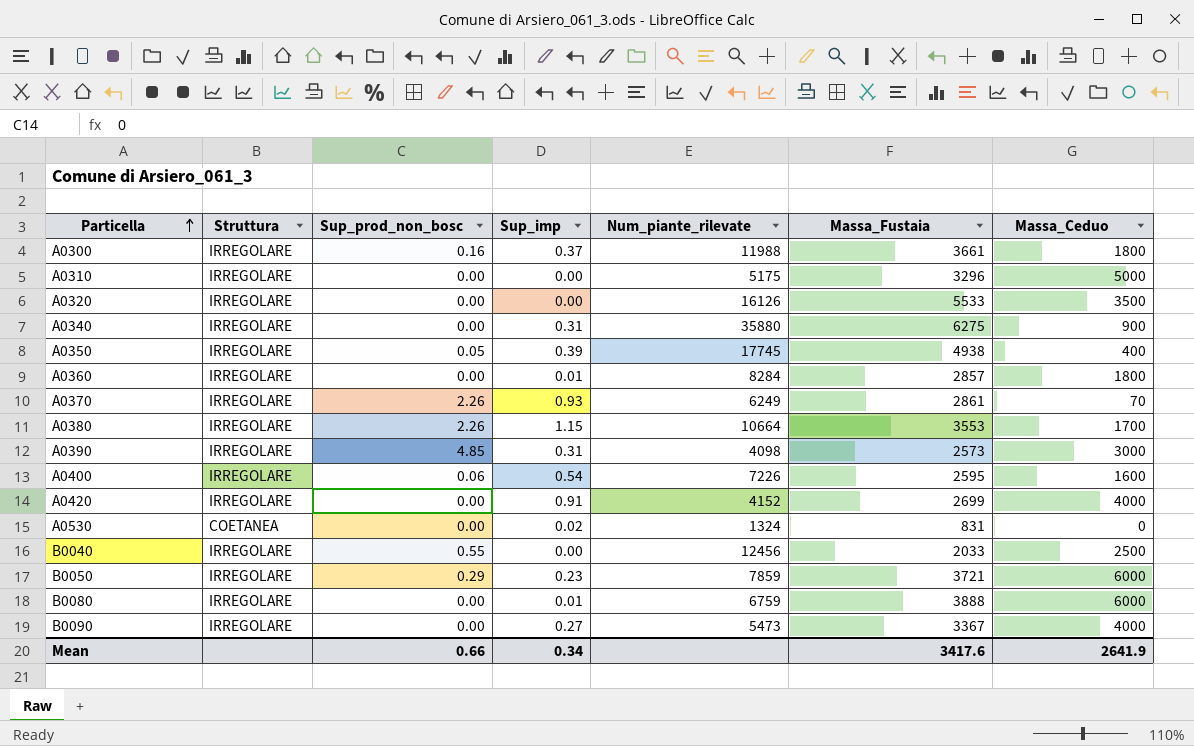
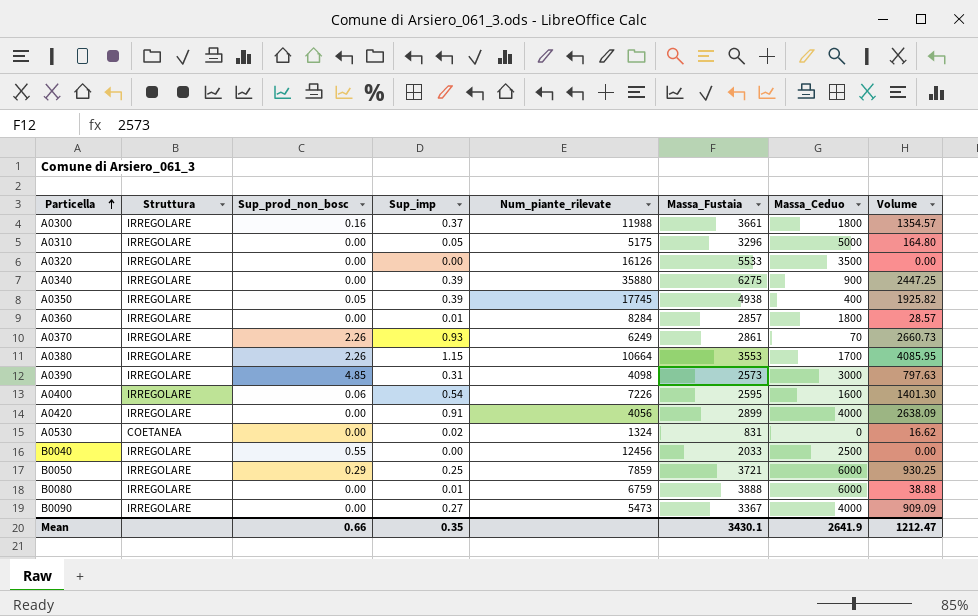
column Volume | formula: none -> [Sup_imp] * [Massa_Fustaia]
A0310 | Sup_imp: 0.00 -> 0.05
A0340 | Sup_imp: 0.31 -> 0.39
A0420 | Num_piante_rilevate: 4152 -> 4056
A0420 | Massa_Fustaia: 2699 -> 2899
B0050 | Sup_imp: 0.23 -> 0.25
Mean | Sup_imp: 0.34 -> 0.35
Mean | Massa_Fustaia: 3417.6 -> 3430.1

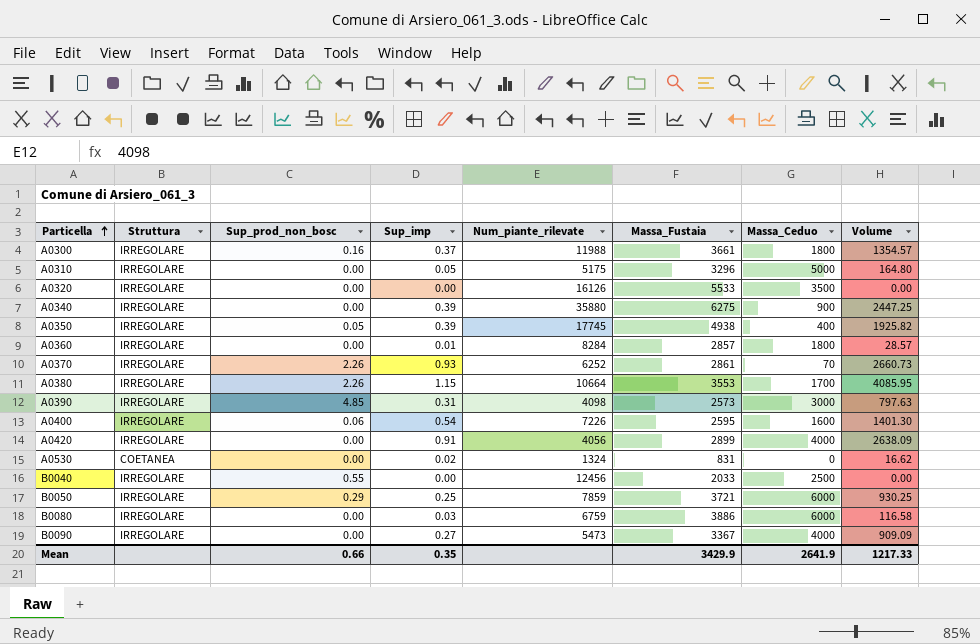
A0370 | Num_piante_rilevate: 6249 -> 6252
B0080 | Sup_imp: 0.01 -> 0.03
B0080 | Massa_Fustaia: 3888 -> 3886
B0080 | Volume: 38.88 -> 116.58
Mean | Massa_Fustaia: 3430.1 -> 3429.9
Mean | Volume: 1212.47 -> 1217.33

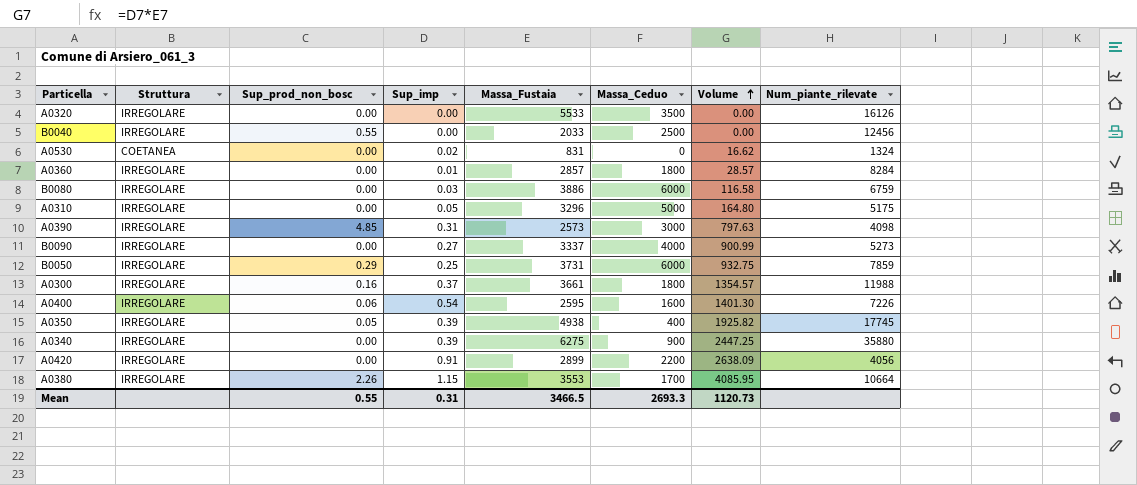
row order: Particella ascending -> Volume ascending
column Num_piante_rilevate | position: 5 -> 8
row A0370: IRREGOLARE | 2.26 | 0.93 | 6252 | 2861 | 70 | 2660.73 -> none
B0090 | Massa_Fustaia: 3367 -> 3337
B0090 | Volume: 909.09 -> 900.99
B0090 | Num_piante_rilevate: 5473 -> 5273
B0050 | Massa_Fustaia: 3721 -> 3731
B0050 | Volume: 930.25 -> 932.75
A0420 | Massa_Ceduo: 4000 -> 2200
Mean | Sup_prod_non_bosc: 0.66 -> 0.55
Mean | Sup_imp: 0.35 -> 0.31
Mean | Massa_Fustaia: 3429.9 -> 3466.5
Mean | Massa_Ceduo: 2641.9 -> 2693.3
Mean | Volume: 1217.33 -> 1120.73

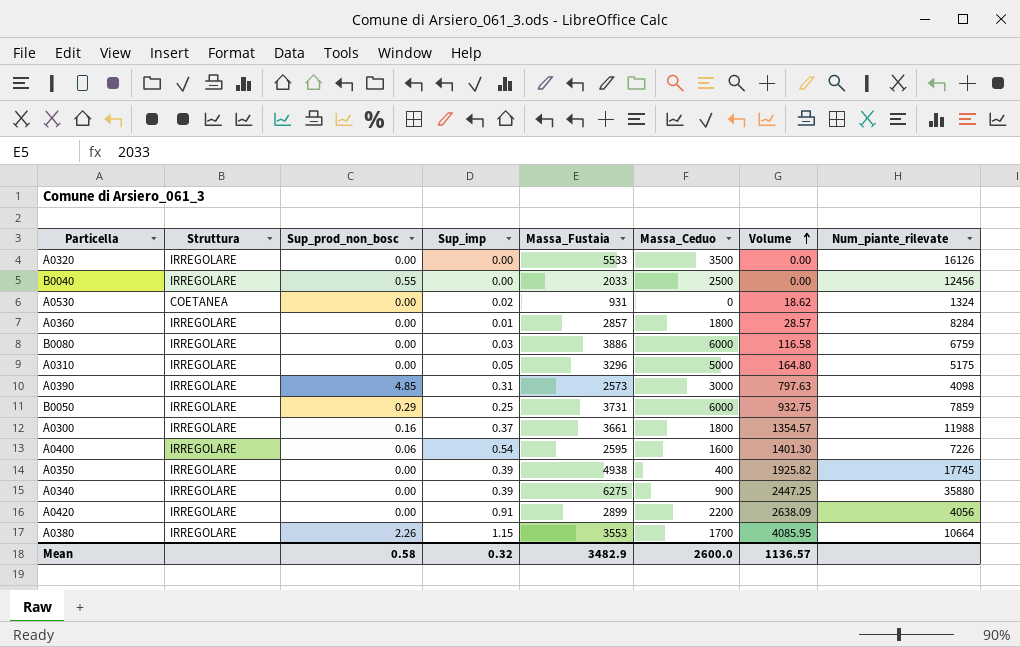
row B0090: IRREGOLARE | 0.00 | 0.27 | 3337 | 4000 | 900.99 | 5273 -> none
A0530 | Massa_Fustaia: 831 -> 931
A0530 | Volume: 16.62 -> 18.62
A0350 | Sup_prod_non_bosc: 0.05 -> 0.00
Mean | Sup_prod_non_bosc: 0.55 -> 0.58
Mean | Sup_imp: 0.31 -> 0.32
Mean | Massa_Fustaia: 3466.5 -> 3482.9
Mean | Massa_Ceduo: 2693.3 -> 2600.0
Mean | Volume: 1120.73 -> 1136.57

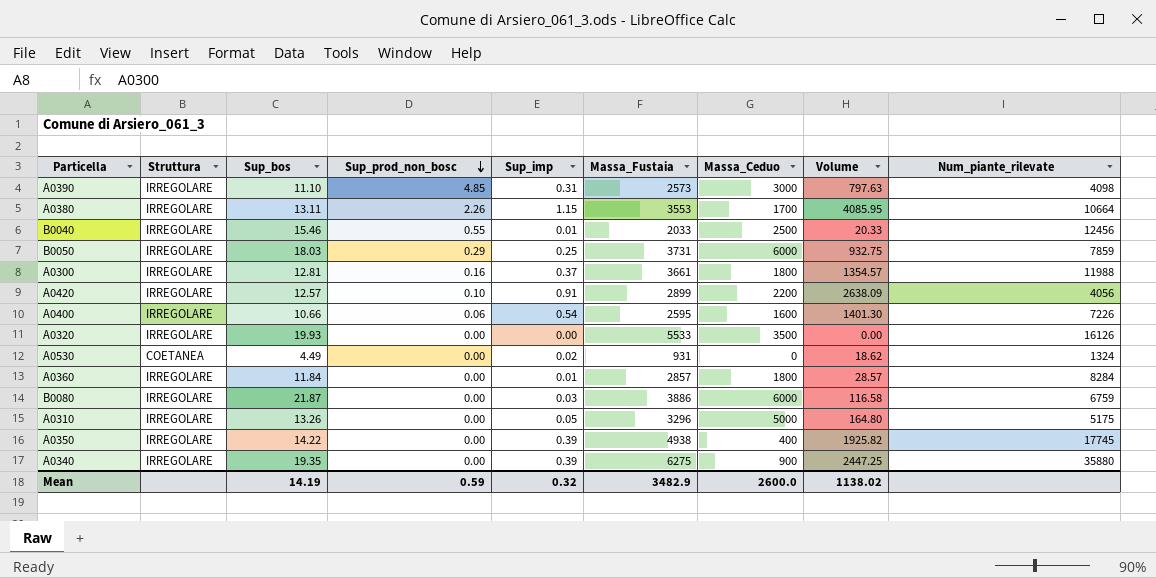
row order: Volume ascending -> Sup_prod_non_bosc descending
column Sup_bos | position: none -> 3
B0040 | Sup_imp: 0.00 -> 0.01
B0040 | Volume: 0.00 -> 20.33
A0420 | Sup_prod_non_bosc: 0.00 -> 0.10
Mean | Sup_prod_non_bosc: 0.58 -> 0.59
Mean | Volume: 1136.57 -> 1138.02

